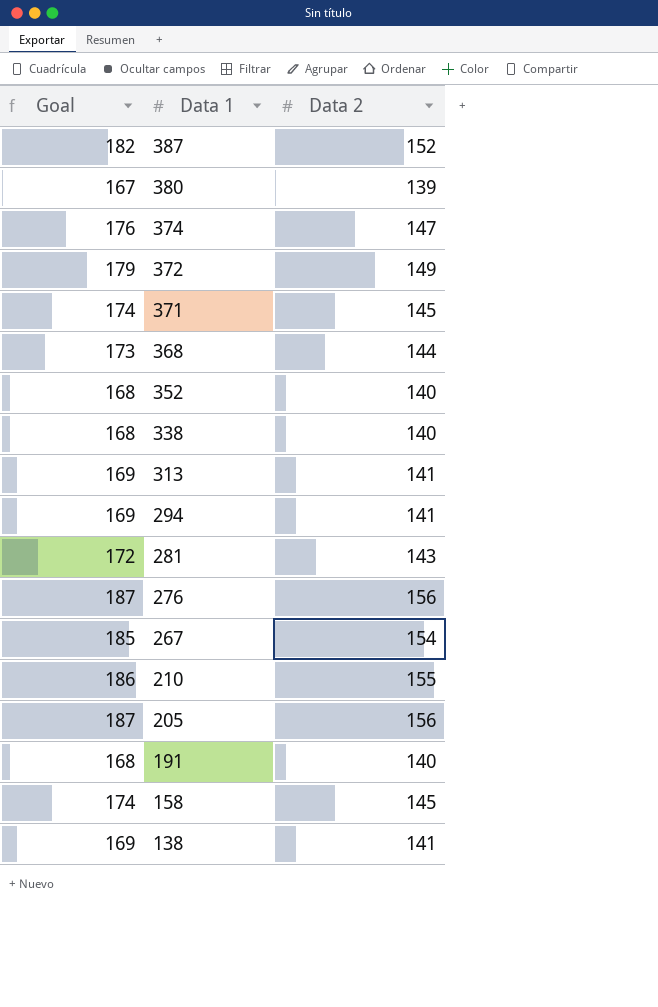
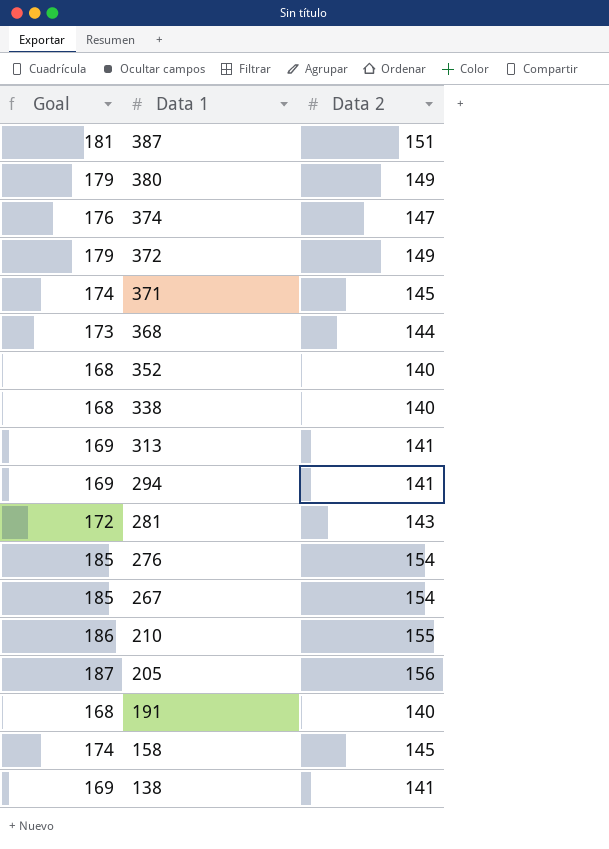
387 | Goal: 182 -> 181
387 | Data 2: 152 -> 151
380 | Goal: 167 -> 179
380 | Data 2: 139 -> 149
276 | Goal: 187 -> 185
276 | Data 2: 156 -> 154

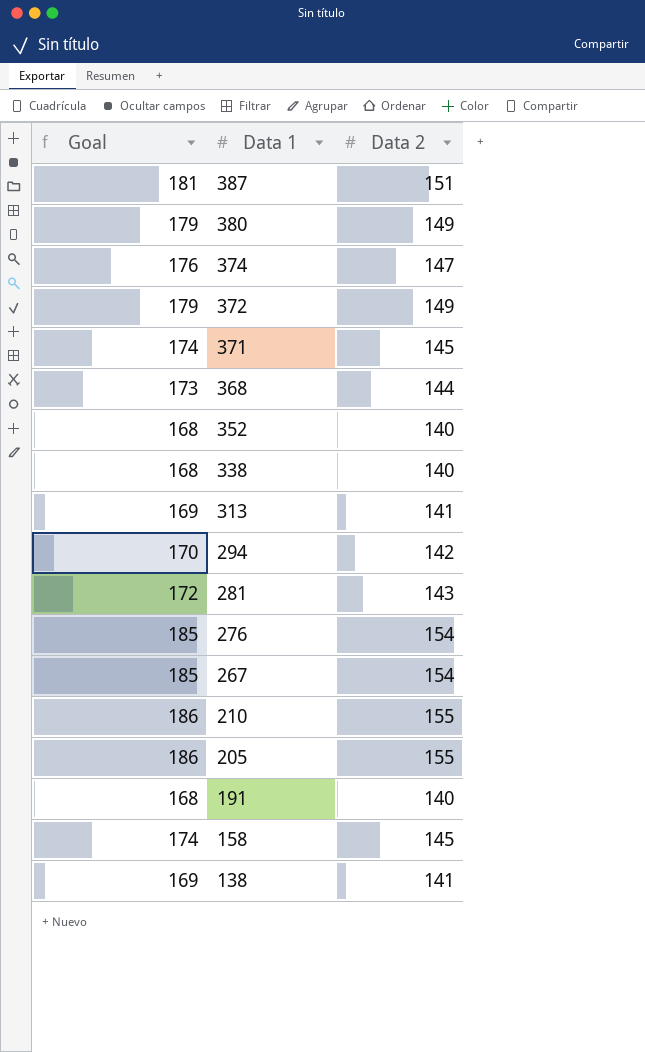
294 | Goal: 169 -> 170
294 | Data 2: 141 -> 142
205 | Goal: 187 -> 186
205 | Data 2: 156 -> 155

